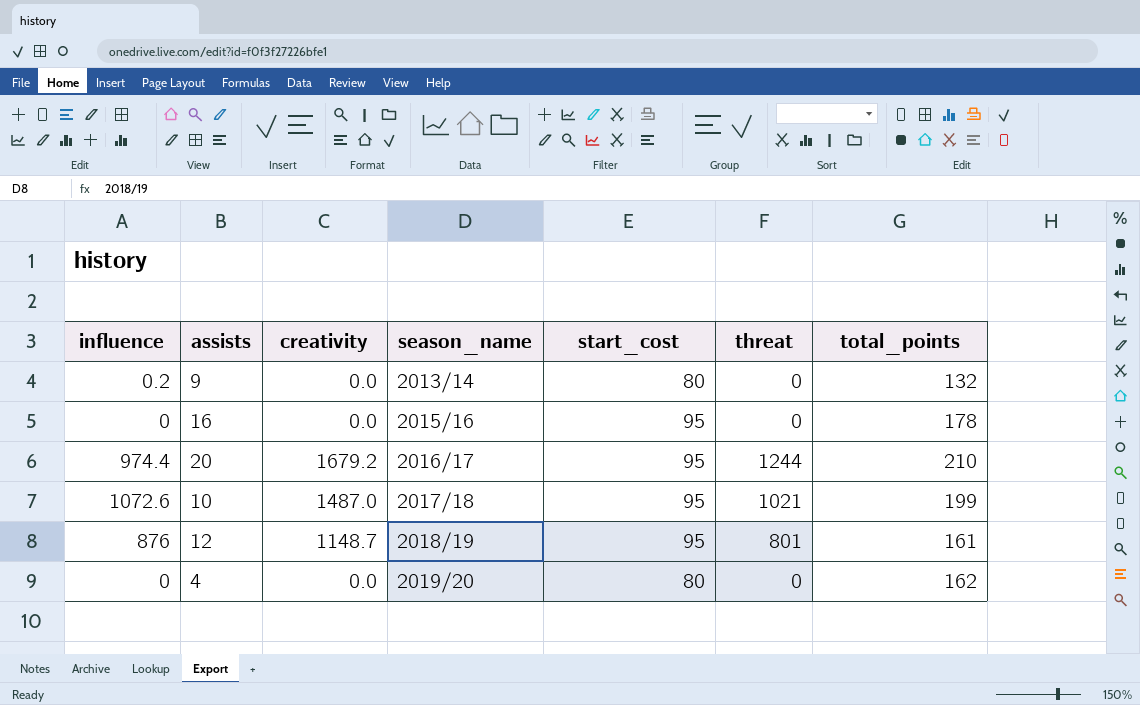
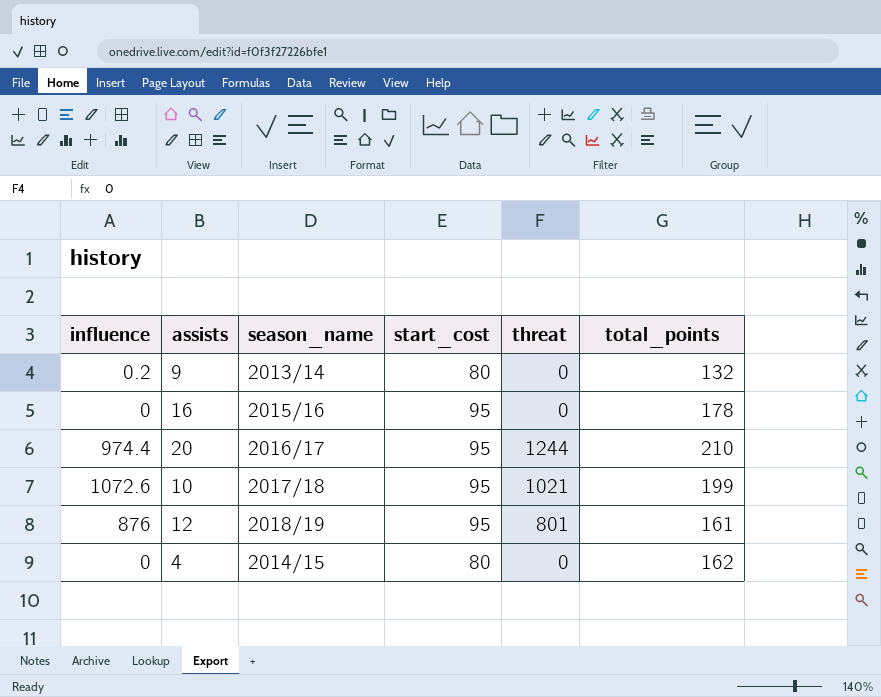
column creativity | position: 3 -> none
4 | season_name: 2019/20 -> 2014/15

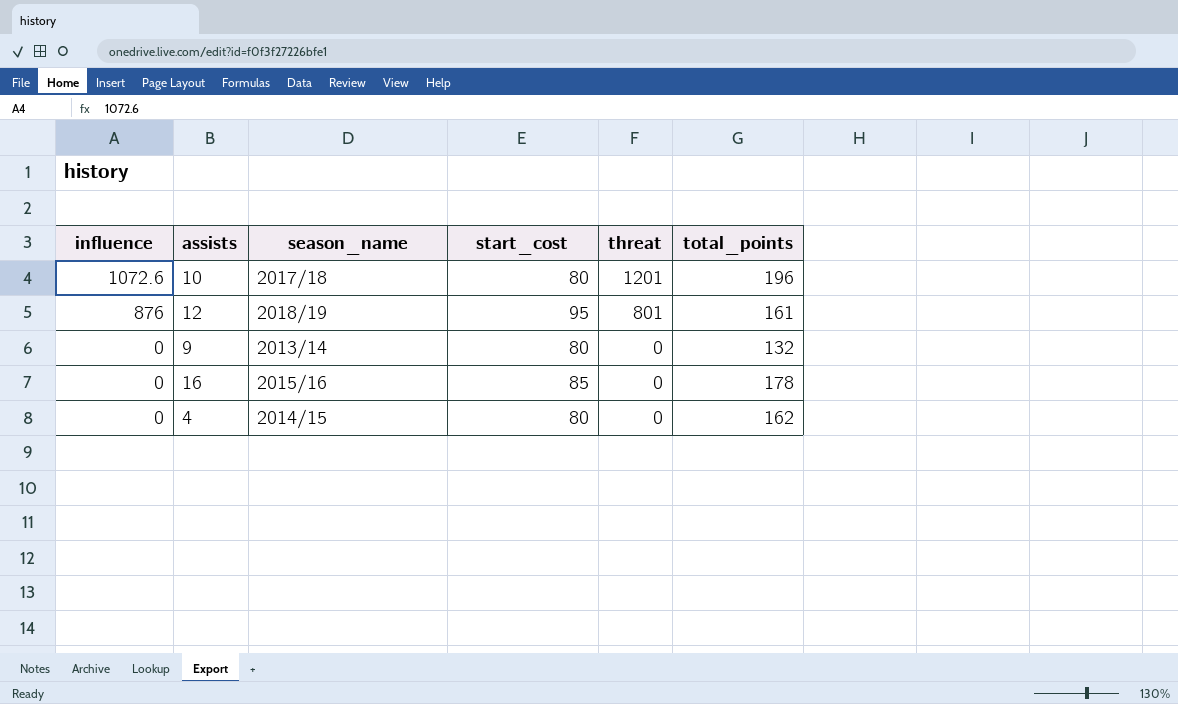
row order: none -> influence descending
row 20: 974.4 | 2016/17 | 95 | 1244 | 210 -> none
10 | start_cost: 95 -> 80
10 | threat: 1021 -> 1201
10 | total_points: 199 -> 196
9 | influence: 0.2 -> 0
16 | start_cost: 95 -> 85

